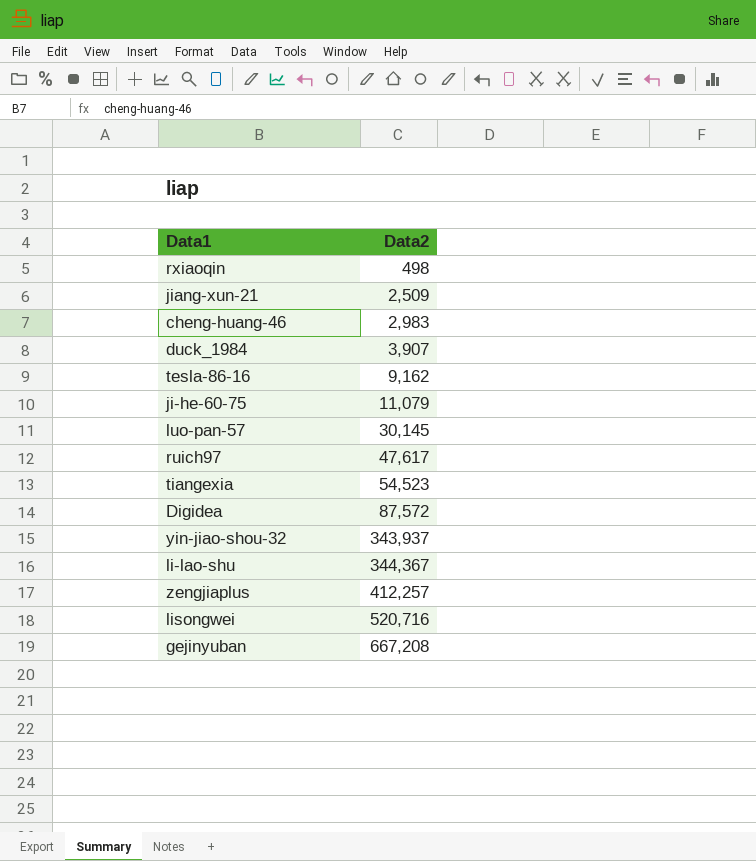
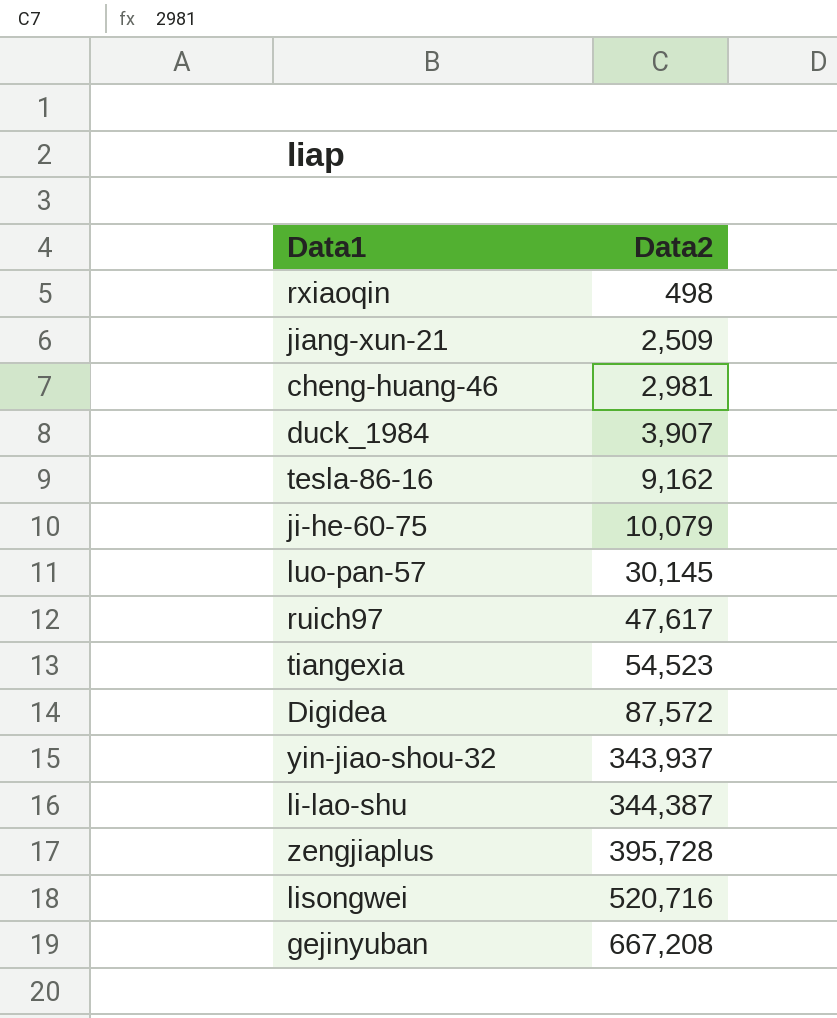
cheng-huang-46 | Data2: 2,983 -> 2,981
ji-he-60-75 | Data2: 11,079 -> 10,079
li-lao-shu | Data2: 344,367 -> 344,387
zengjiaplus | Data2: 412,257 -> 395,728

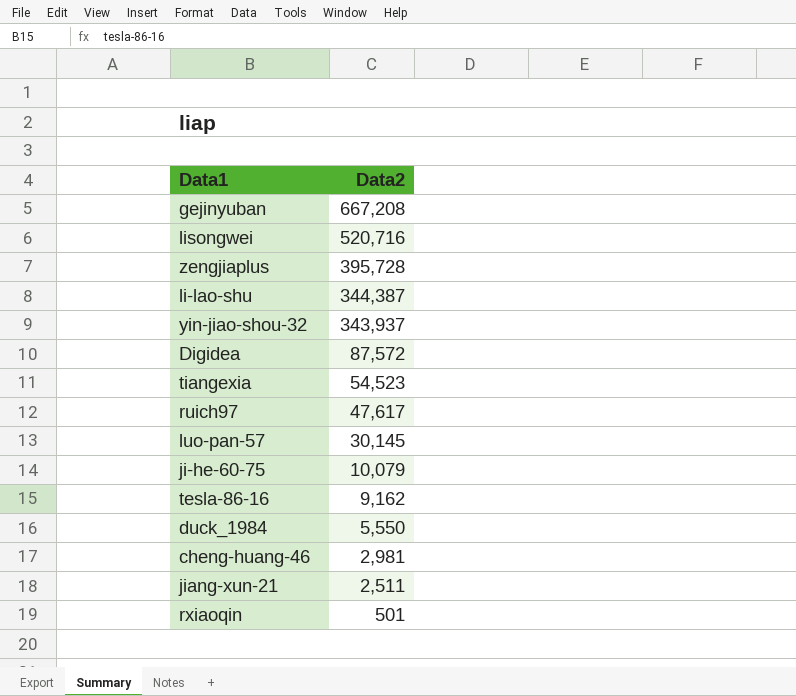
row order: Data2 ascending -> Data2 descending
duck_1984 | Data2: 3,907 -> 5,550
jiang-xun-21 | Data2: 2,509 -> 2,511
rxiaoqin | Data2: 498 -> 501

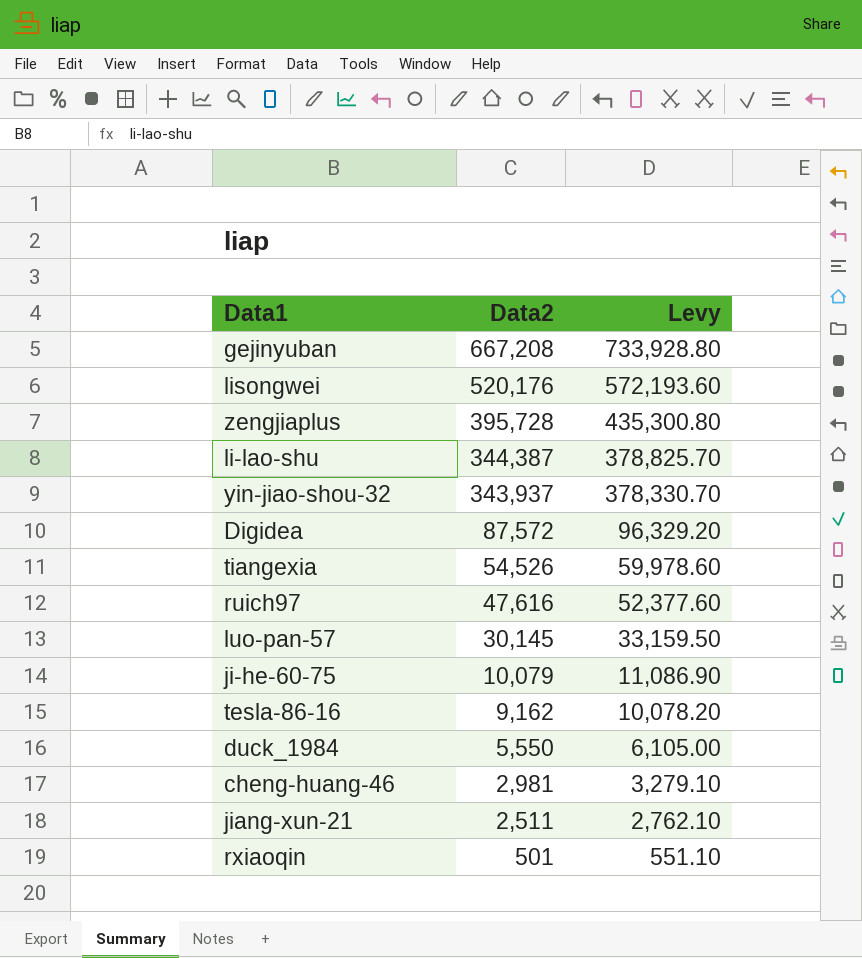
column Levy | formula: none -> [Data2] * 1.1
lisongwei | Data2: 520,716 -> 520,176
tiangexia | Data2: 54,523 -> 54,526
ruich97 | Data2: 47,617 -> 47,616

